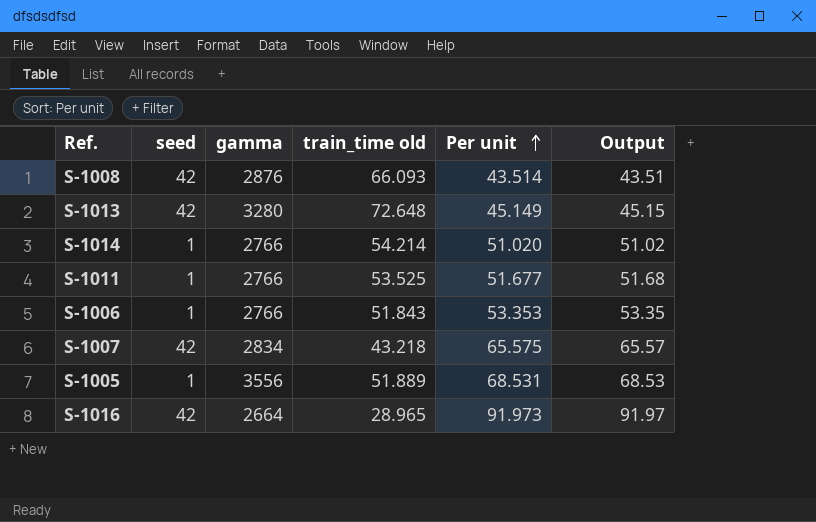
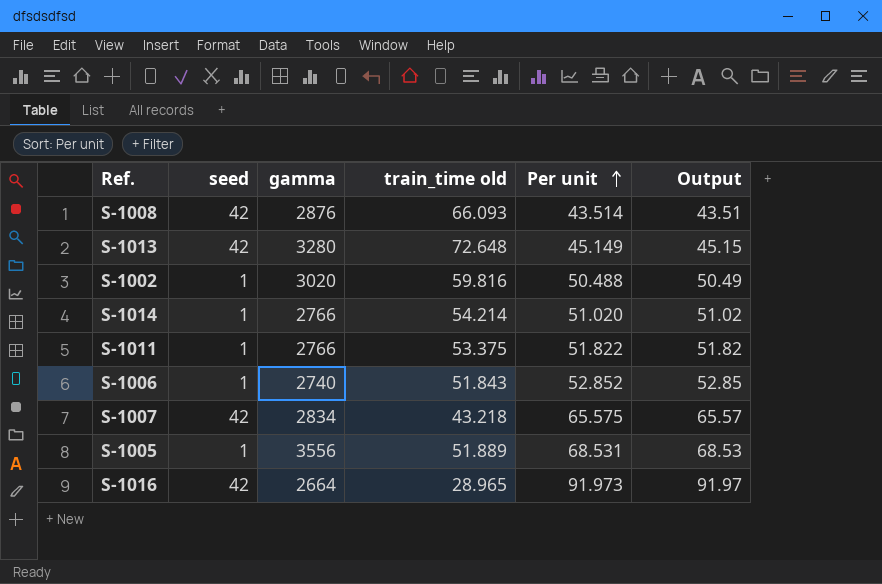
row S-1002: none -> 1 | 3020 | 59.816 | 50.488 | 50.49
S-1011 | train_time old: 53.525 -> 53.375
S-1011 | Per unit: 51.677 -> 51.822
S-1011 | Output: 51.68 -> 51.82
S-1006 | gamma: 2766 -> 2740
S-1006 | Per unit: 53.353 -> 52.852
S-1006 | Output: 53.35 -> 52.85

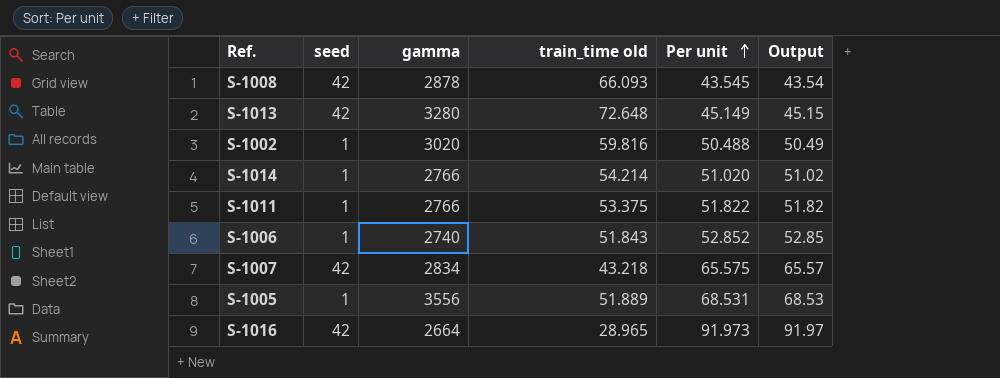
S-1008 | gamma: 2876 -> 2878
S-1008 | Per unit: 43.514 -> 43.545
S-1008 | Output: 43.51 -> 43.54

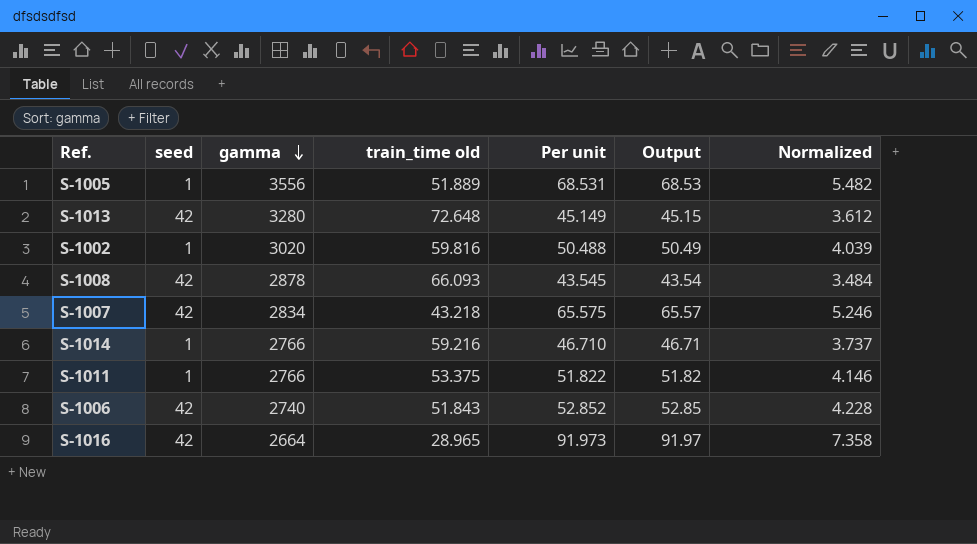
row order: Per unit ascending -> gamma descending
column Normalized | formula: none -> [Per unit] * 0.08
S-1014 | train_time old: 54.214 -> 59.216
S-1014 | Per unit: 51.020 -> 46.710
S-1014 | Output: 51.02 -> 46.71
S-1006 | seed: 1 -> 42

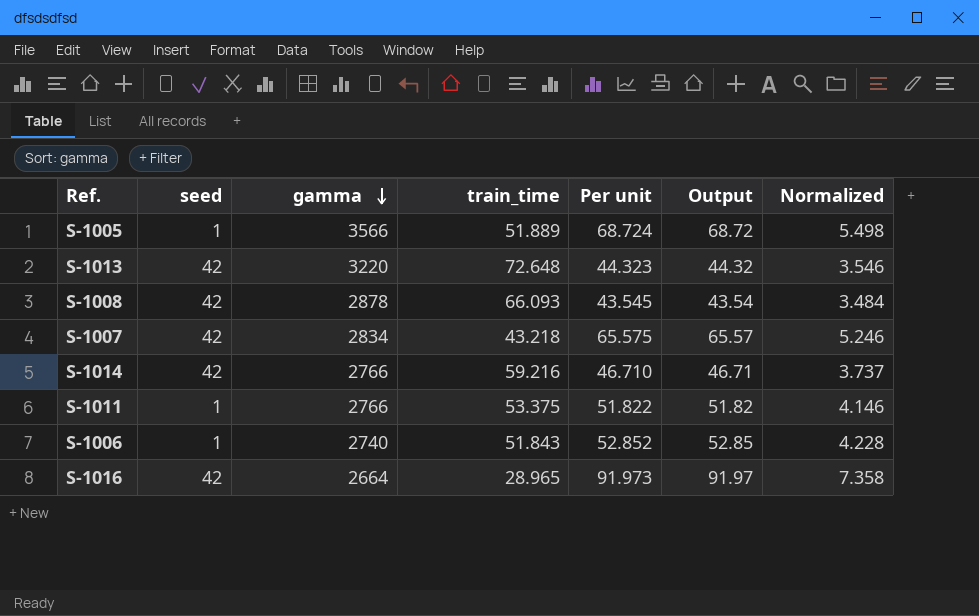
column name: train_time old -> train_time
row S-1002: 1 | 3020 | 59.816 | 50.488 | 50.49 | 4.039 -> none
S-1005 | gamma: 3556 -> 3566
S-1005 | Per unit: 68.531 -> 68.724
S-1005 | Output: 68.53 -> 68.72
S-1005 | Normalized: 5.482 -> 5.498
S-1013 | gamma: 3280 -> 3220
S-1013 | Per unit: 45.149 -> 44.323
S-1013 | Output: 45.15 -> 44.32
S-1013 | Normalized: 3.612 -> 3.546
S-1014 | seed: 1 -> 42
S-1006 | seed: 42 -> 1

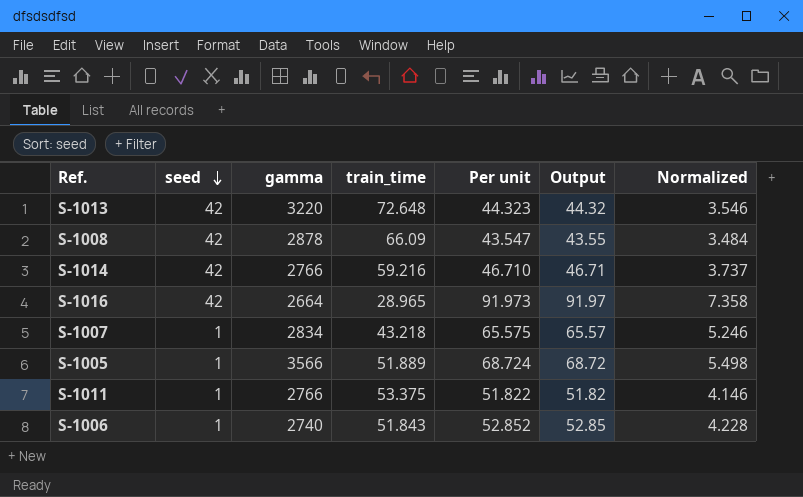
row order: gamma descending -> seed descending
S-1008 | train_time: 66.093 -> 66.09
S-1008 | Per unit: 43.545 -> 43.547
S-1008 | Output: 43.54 -> 43.55
S-1007 | seed: 42 -> 1

